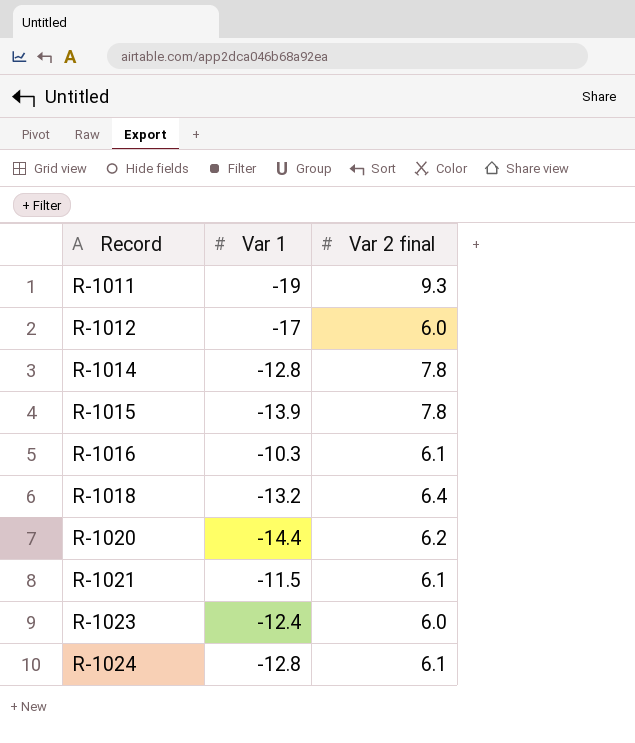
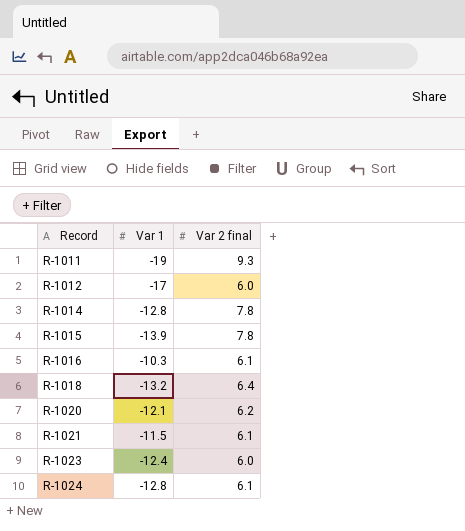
R-1020 | Var 1: -14.4 -> -12.1

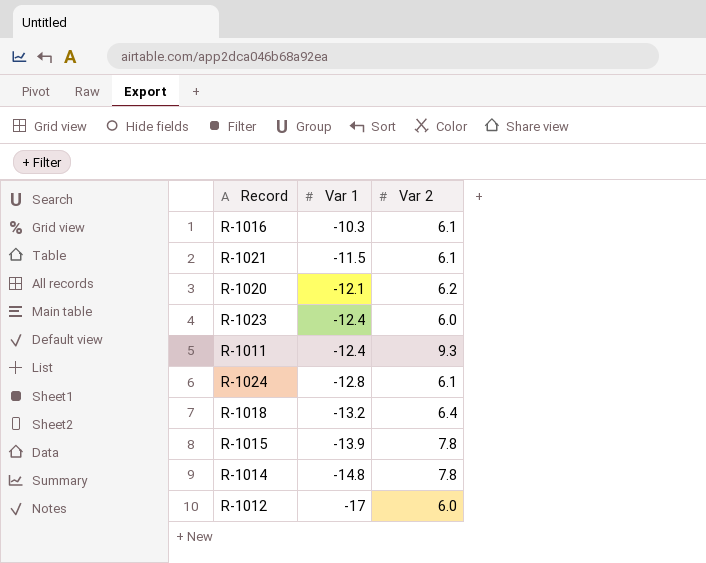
row order: Record ascending -> Var 1 descending
column name: Var 2 final -> Var 2
R-1011 | Var 1: -19 -> -12.4
R-1014 | Var 1: -12.8 -> -14.8

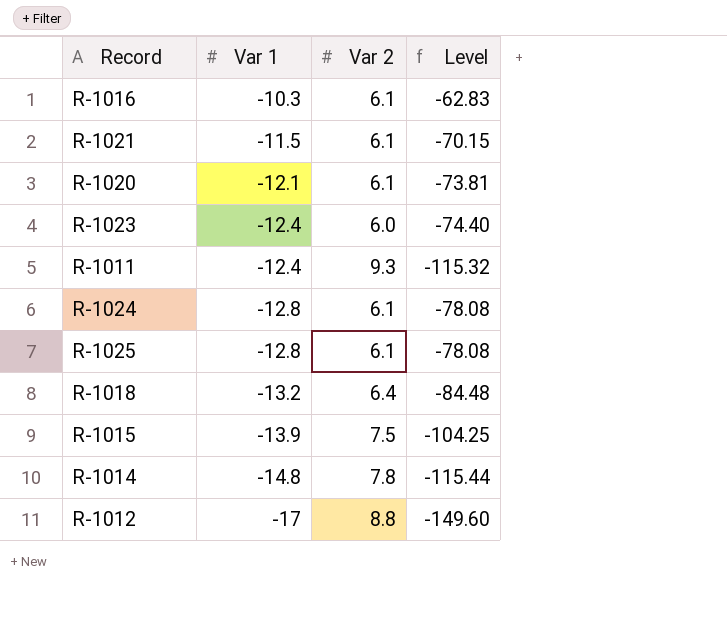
column Level | formula: none -> [Var 1] * [Var 2]
R-1020 | Var 2: 6.2 -> 6.1
row R-1025: none -> -12.8 | 6.1 | -78.08
R-1015 | Var 2: 7.8 -> 7.5
R-1012 | Var 2: 6.0 -> 8.8

